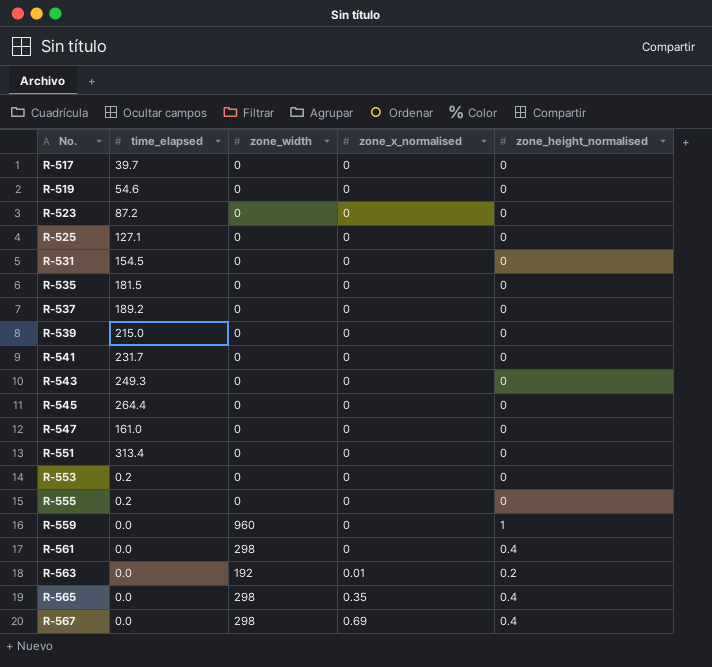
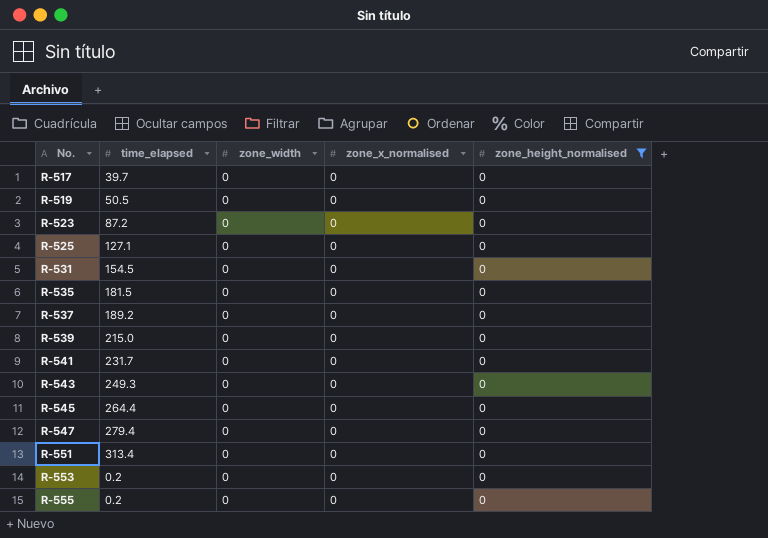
filter: none -> zone_height_normalised = 0
R-519 | time_elapsed: 54.6 -> 50.5
R-547 | time_elapsed: 161.0 -> 279.4

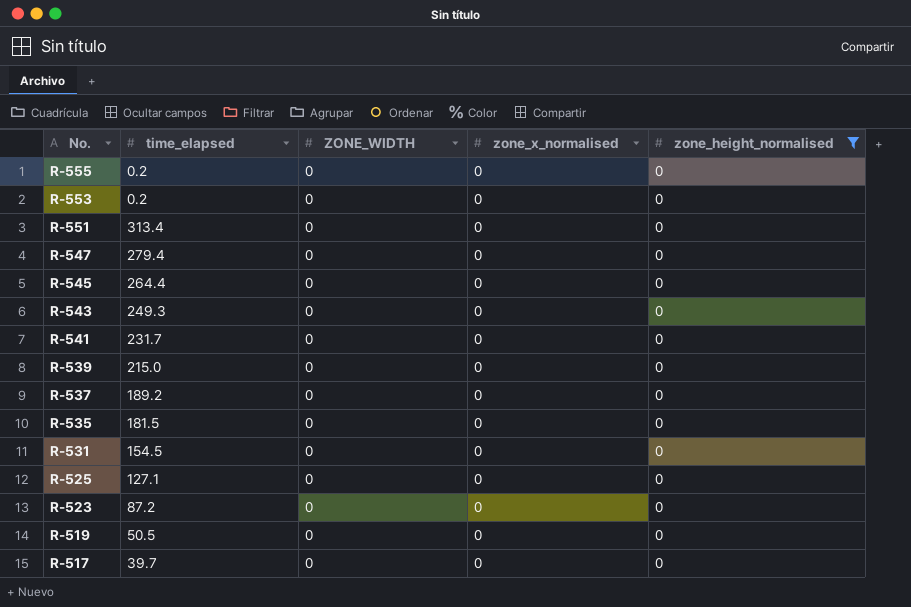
row order: No. ascending -> No. descending
column name: zone_width -> ZONE_WIDTH

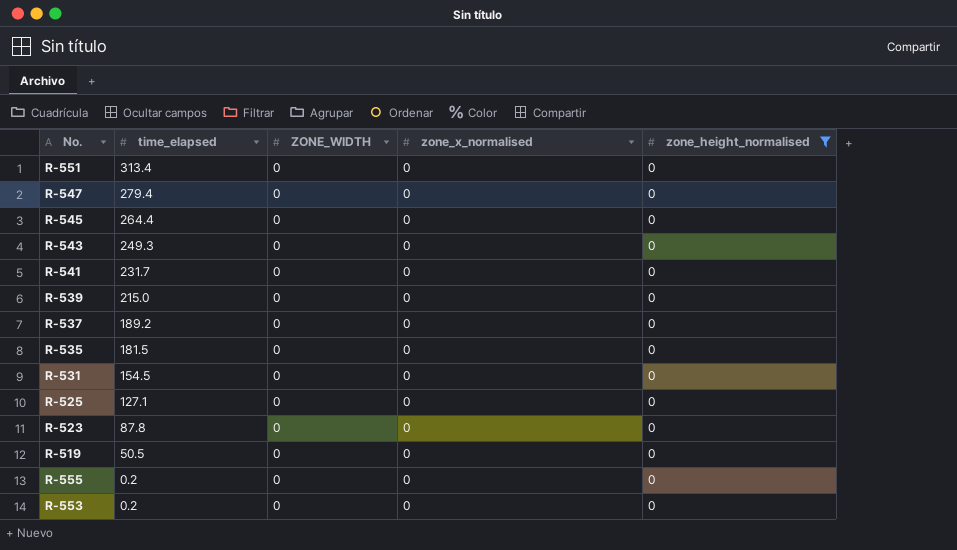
row order: No. descending -> time_elapsed descending
row R-517: 39.7 | 0 | 0 | 0 -> none
R-523 | time_elapsed: 87.2 -> 87.8

